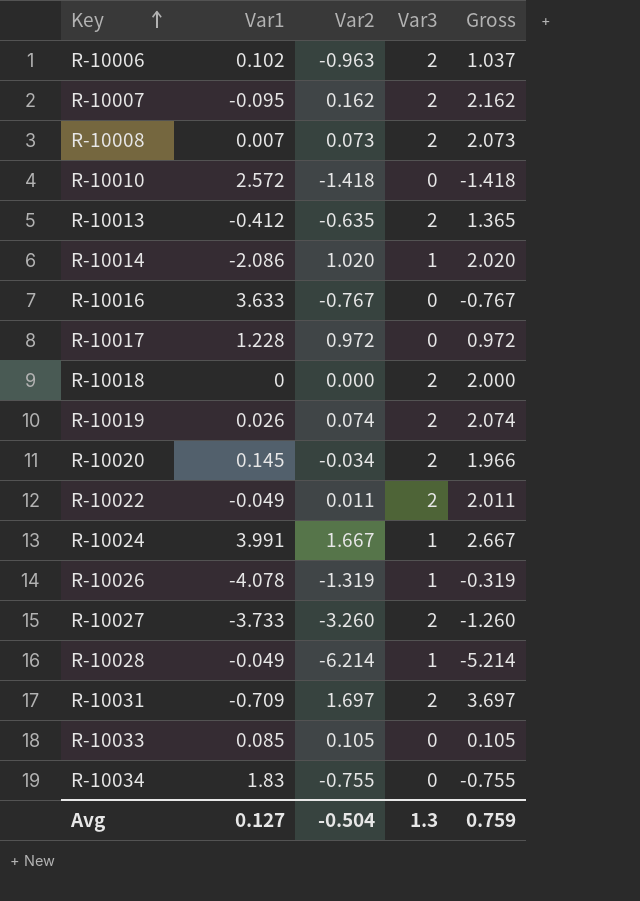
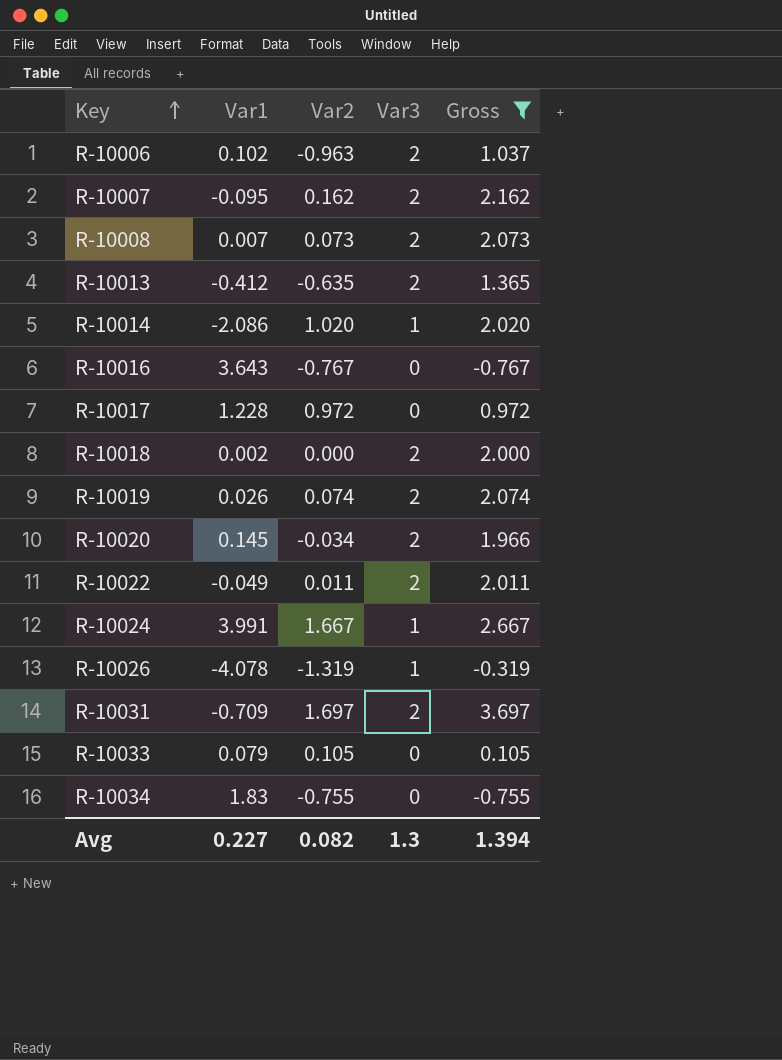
filter: none -> Gross >= -0.767
R-10016 | Var1: 3.633 -> 3.643
R-10018 | Var1: 0 -> 0.002
R-10033 | Var1: 0.085 -> 0.079
Avg | Var1: 0.127 -> 0.227
Avg | Var2: -0.504 -> 0.082
Avg | Gross: 0.759 -> 1.394

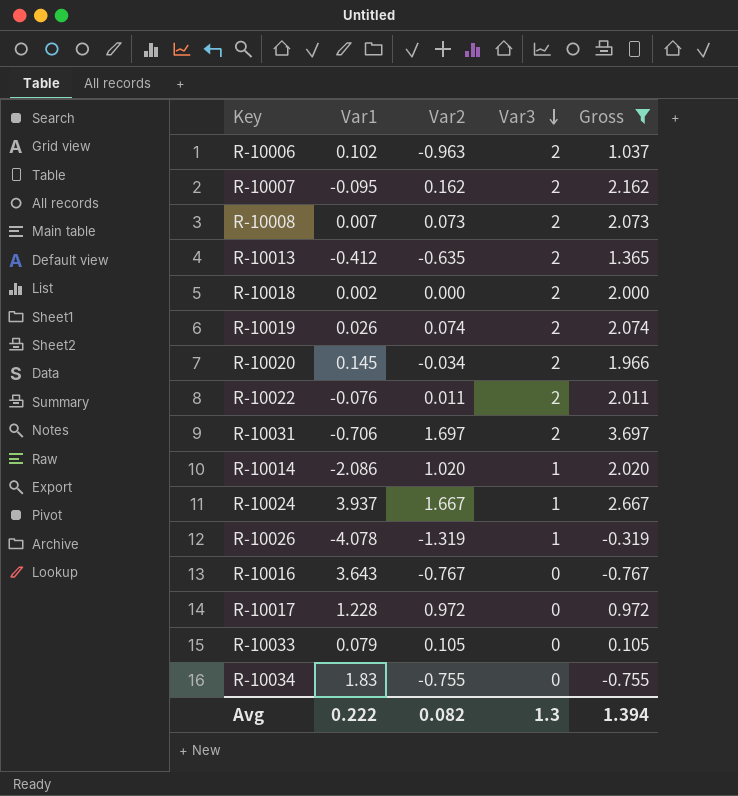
row order: Key ascending -> Var3 descending
R-10022 | Var1: -0.049 -> -0.076
R-10031 | Var1: -0.709 -> -0.706
R-10024 | Var1: 3.991 -> 3.937
Avg | Var1: 0.227 -> 0.222

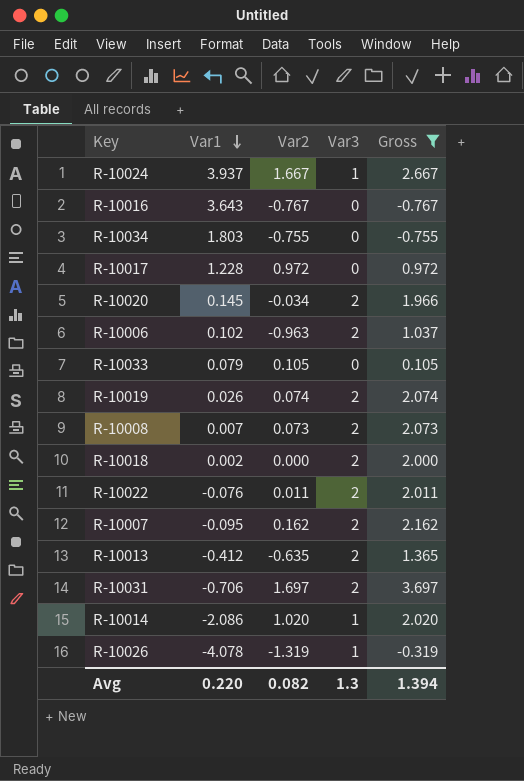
row order: Var3 descending -> Var1 descending
R-10034 | Var1: 1.83 -> 1.803
Avg | Var1: 0.222 -> 0.220

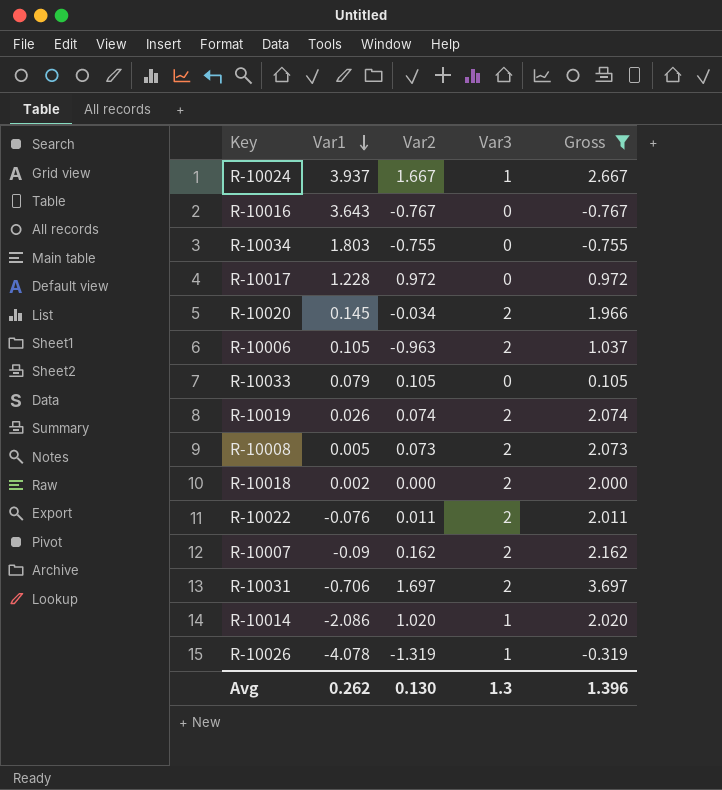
row R-10013: -0.412 | -0.635 | 2 | 1.365 -> none
R-10006 | Var1: 0.102 -> 0.105
R-10008 | Var1: 0.007 -> 0.005
R-10007 | Var1: -0.095 -> -0.09
Avg | Var1: 0.220 -> 0.262
Avg | Var2: 0.082 -> 0.130
Avg | Gross: 1.394 -> 1.396

